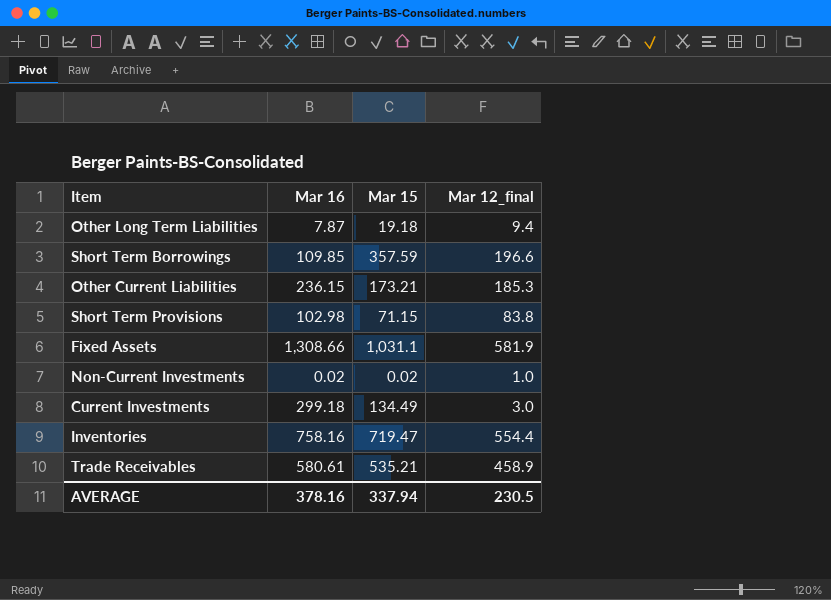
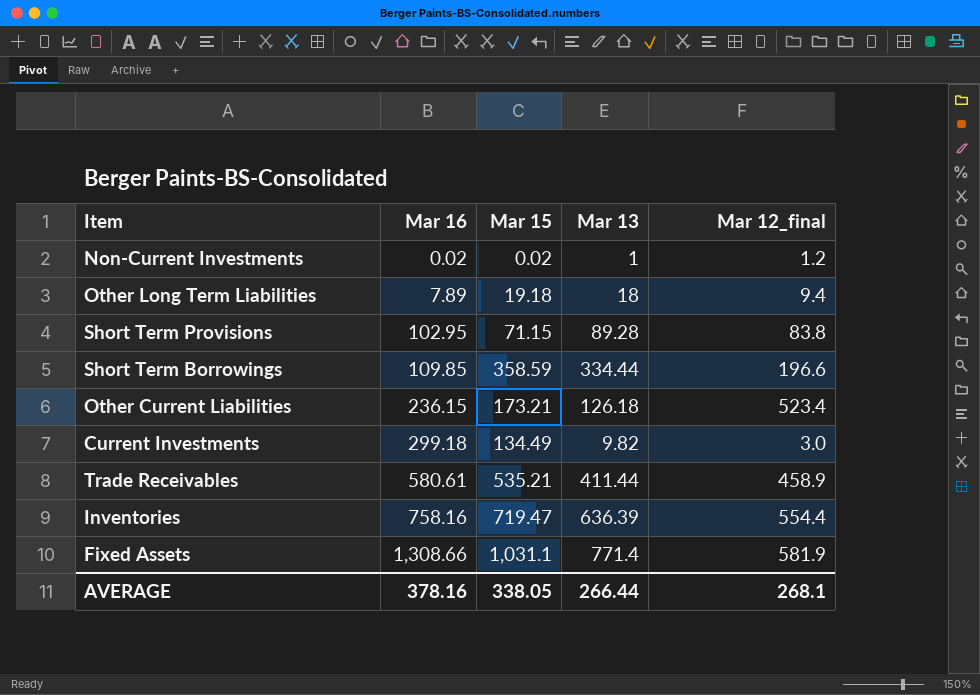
row order: none -> Mar 16 ascending
column Mar 13 | position: none -> 4
Non-Current Investments | Mar 12_final: 1.0 -> 1.2
Other Long Term Liabilities | Mar 16: 7.87 -> 7.89
Short Term Provisions | Mar 16: 102.98 -> 102.95
Short Term Borrowings | Mar 15: 357.59 -> 358.59
Other Current Liabilities | Mar 12_final: 185.3 -> 523.4
AVERAGE | Mar 15: 337.94 -> 338.05
AVERAGE | Mar 12_final: 230.5 -> 268.1

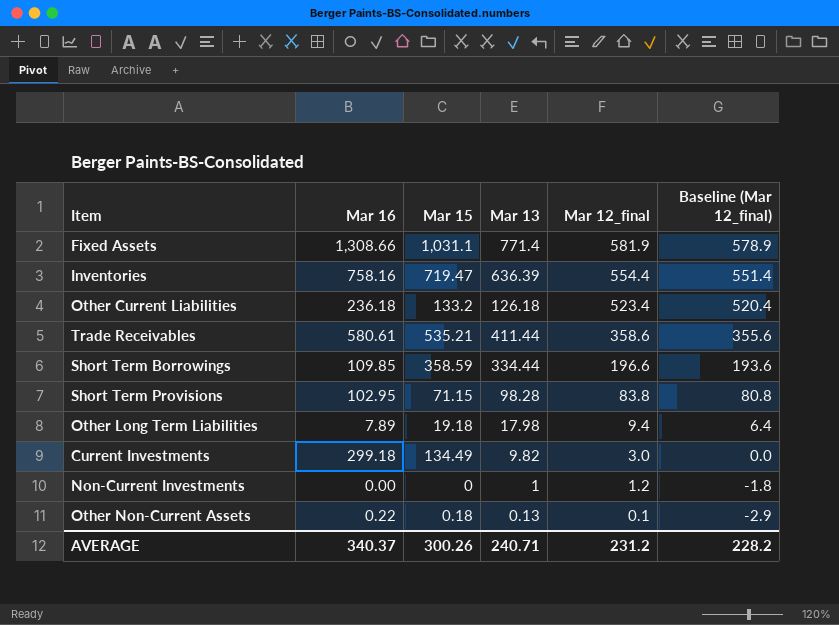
row order: Mar 16 ascending -> Mar 12_final descending
column Baseline (Mar 12_final) | formula: none -> [Mar 12_final] - 3
Other Current Liabilities | Mar 16: 236.15 -> 236.18
Other Current Liabilities | Mar 15: 173.21 -> 133.2
Trade Receivables | Mar 12_final: 458.9 -> 358.6
Short Term Provisions | Mar 13: 89.28 -> 98.28
Other Long Term Liabilities | Mar 13: 18 -> 17.98
Non-Current Investments | Mar 16: 0.02 -> 0.00
Non-Current Investments | Mar 15: 0.02 -> 0
row Other Non-Current Assets: none -> 0.22 | 0.18 | 0.13 | 0.1 | -2.9
AVERAGE | Mar 16: 378.16 -> 340.37
AVERAGE | Mar 15: 338.05 -> 300.26
AVERAGE | Mar 13: 266.44 -> 240.71
AVERAGE | Mar 12_final: 268.1 -> 231.2

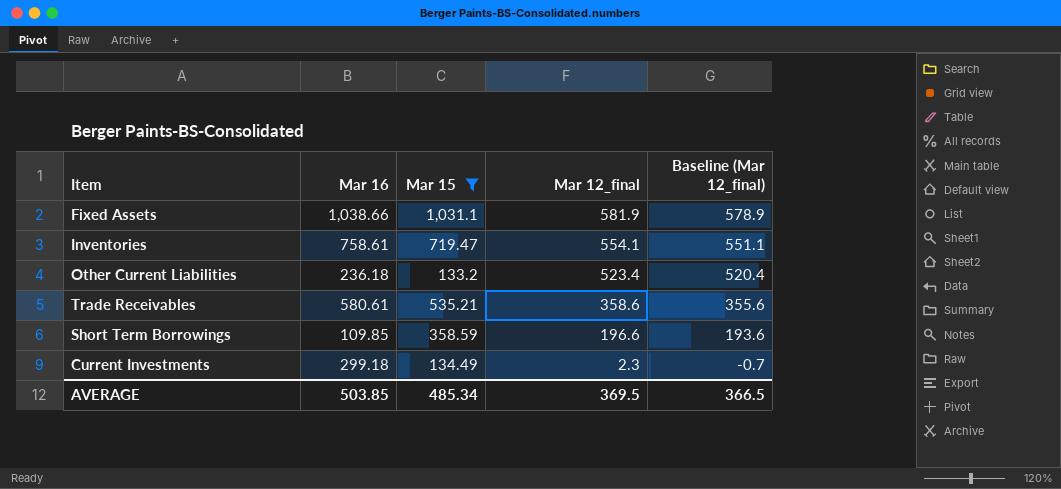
filter: none -> Mar 15 >= 133.2
column Mar 13 | position: 4 -> none
Fixed Assets | Mar 16: 1,308.66 -> 1,038.66
Inventories | Mar 16: 758.16 -> 758.61
Inventories | Mar 12_final: 554.4 -> 554.1
Inventories | Baseline (Mar 12_final): 551.4 -> 551.1
Current Investments | Mar 12_final: 3.0 -> 2.3
Current Investments | Baseline (Mar 12_final): 0.0 -> -0.7
AVERAGE | Mar 16: 340.37 -> 503.85
AVERAGE | Mar 15: 300.26 -> 485.34
AVERAGE | Mar 12_final: 231.2 -> 369.5
AVERAGE | Baseline (Mar 12_final): 228.2 -> 366.5

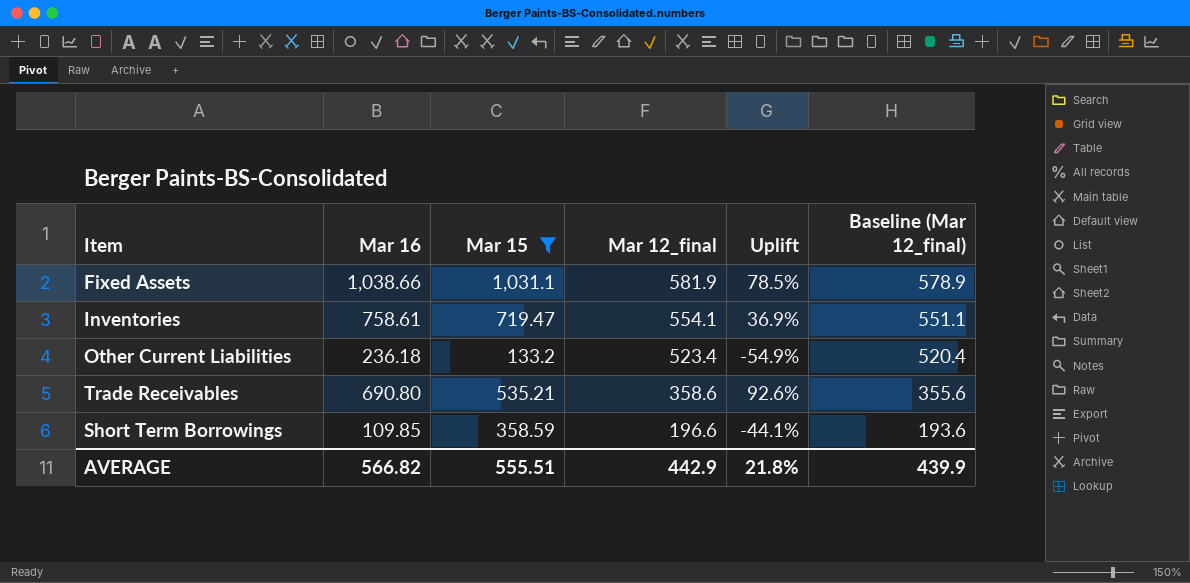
column Uplift | formula: none -> ([Mar 16] - [Mar 12_final]) / [Mar 12_final]
row Current Investments: 299.18 | 134.49 | 2.3 | -0.7 -> none
Trade Receivables | Mar 16: 580.61 -> 690.80
AVERAGE | Mar 16: 503.85 -> 566.82
AVERAGE | Mar 15: 485.34 -> 555.51
AVERAGE | Mar 12_final: 369.5 -> 442.9
AVERAGE | Baseline (Mar 12_final): 366.5 -> 439.9

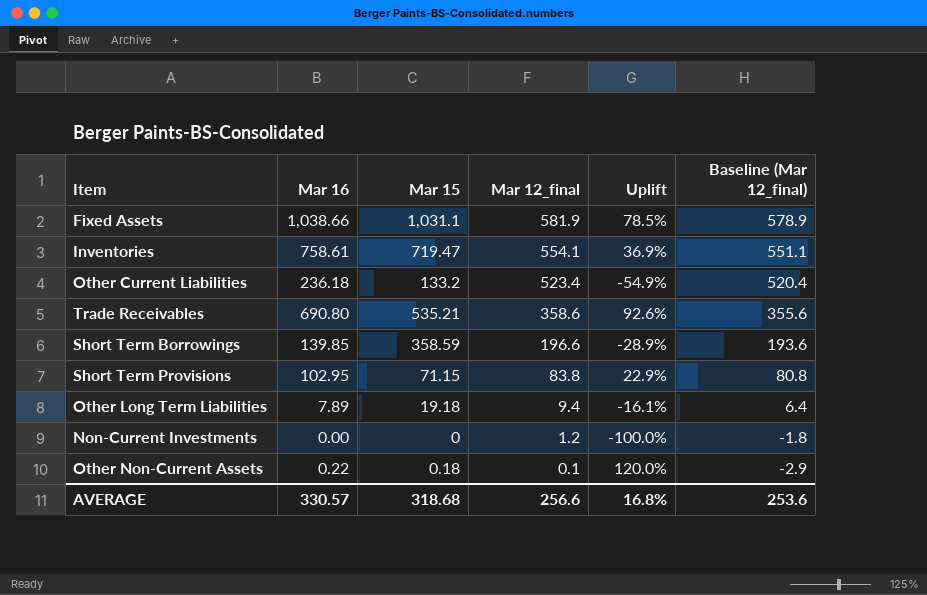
filter: Mar 15 >= 133.2 -> none
Short Term Borrowings | Mar 16: 109.85 -> 139.85
Short Term Borrowings | Uplift: -44.1% -> -28.9%
AVERAGE | Mar 16: 566.82 -> 330.57
AVERAGE | Mar 15: 555.51 -> 318.68
AVERAGE | Mar 12_final: 442.9 -> 256.6
AVERAGE | Uplift: 21.8% -> 16.8%
AVERAGE | Baseline (Mar 12_final): 439.9 -> 253.6

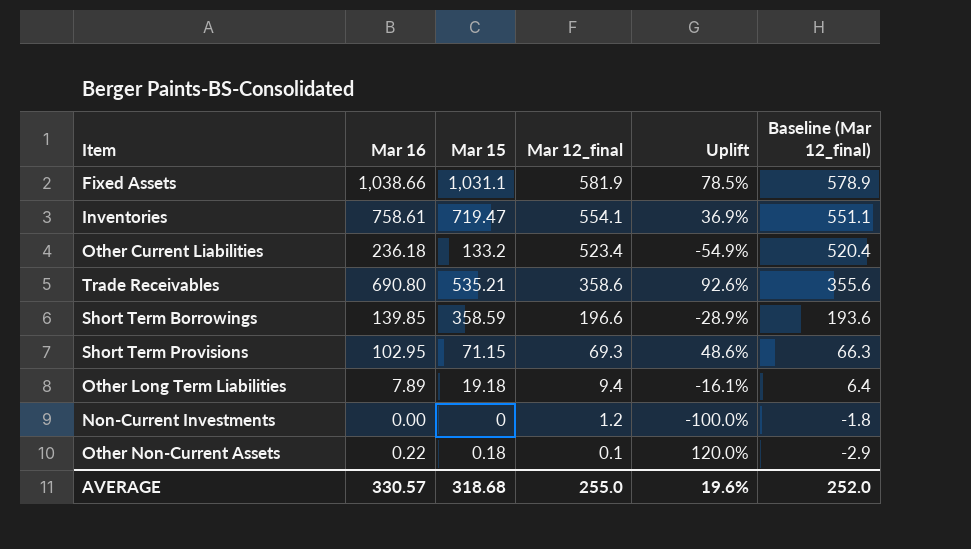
Short Term Provisions | Mar 12_final: 83.8 -> 69.3
Short Term Provisions | Uplift: 22.9% -> 48.6%
Short Term Provisions | Baseline (Mar 12_final): 80.8 -> 66.3
AVERAGE | Mar 12_final: 256.6 -> 255.0
AVERAGE | Uplift: 16.8% -> 19.6%
AVERAGE | Baseline (Mar 12_final): 253.6 -> 252.0

